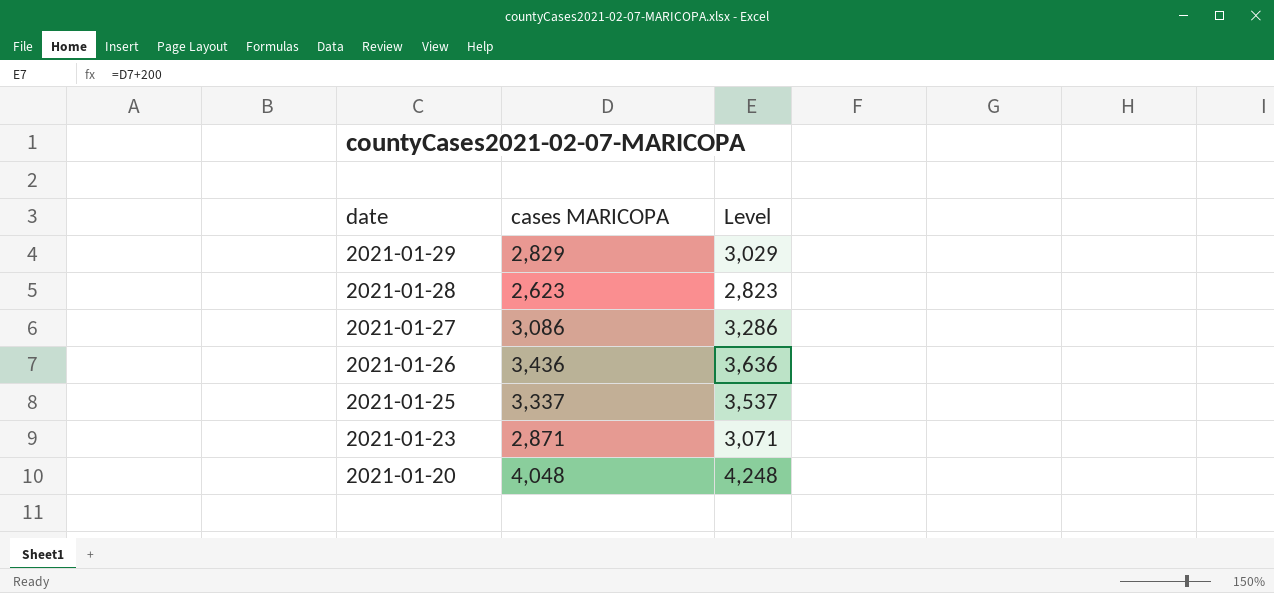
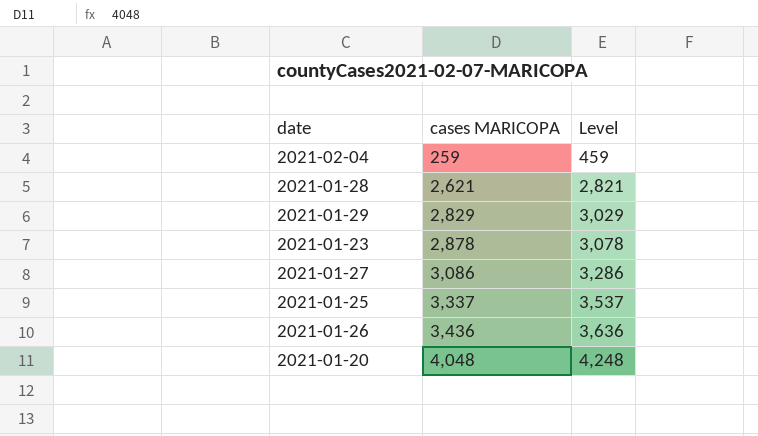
row order: date descending -> cases MARICOPA ascending
row 2021-02-04: none -> 259 | 459
2021-01-28 | cases MARICOPA: 2,623 -> 2,621
2021-01-28 | Level: 2,823 -> 2,821
2021-01-23 | cases MARICOPA: 2,871 -> 2,878
2021-01-23 | Level: 3,071 -> 3,078

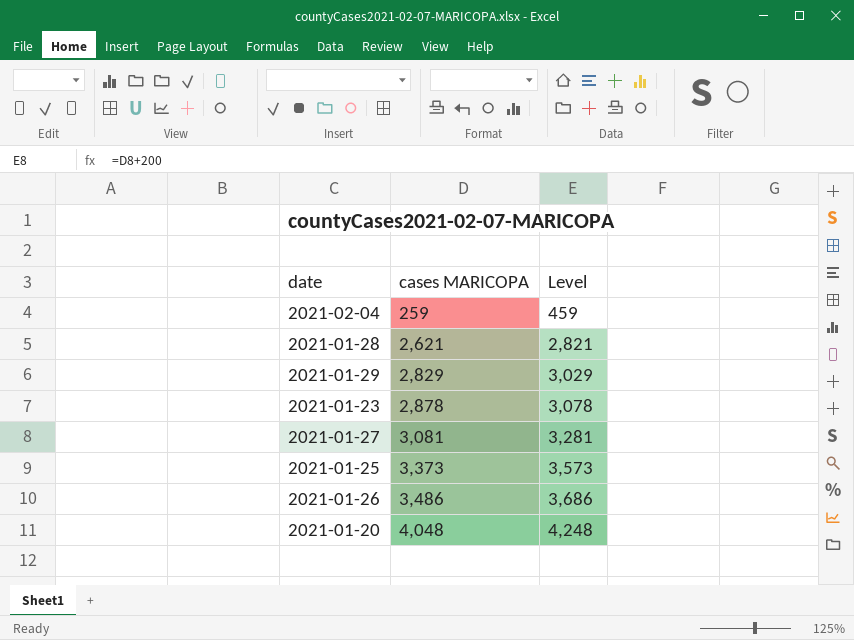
2021-01-27 | cases MARICOPA: 3,086 -> 3,081
2021-01-27 | Level: 3,286 -> 3,281
2021-01-25 | cases MARICOPA: 3,337 -> 3,373
2021-01-25 | Level: 3,537 -> 3,573
2021-01-26 | cases MARICOPA: 3,436 -> 3,486
2021-01-26 | Level: 3,636 -> 3,686

